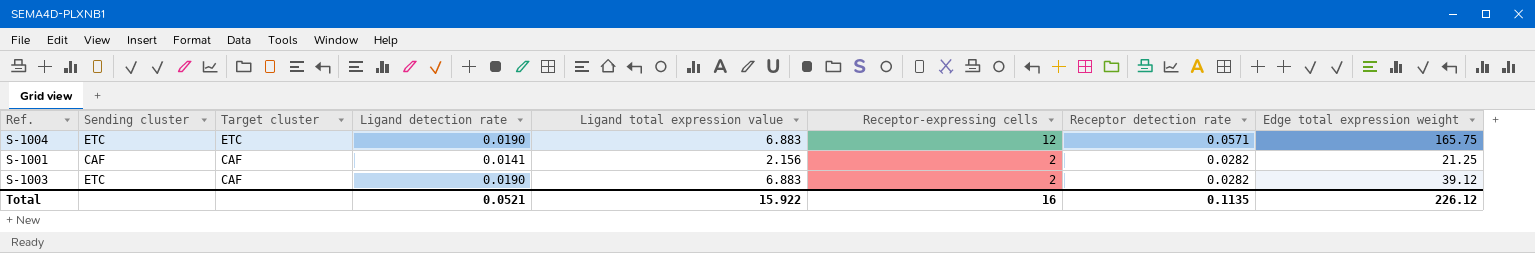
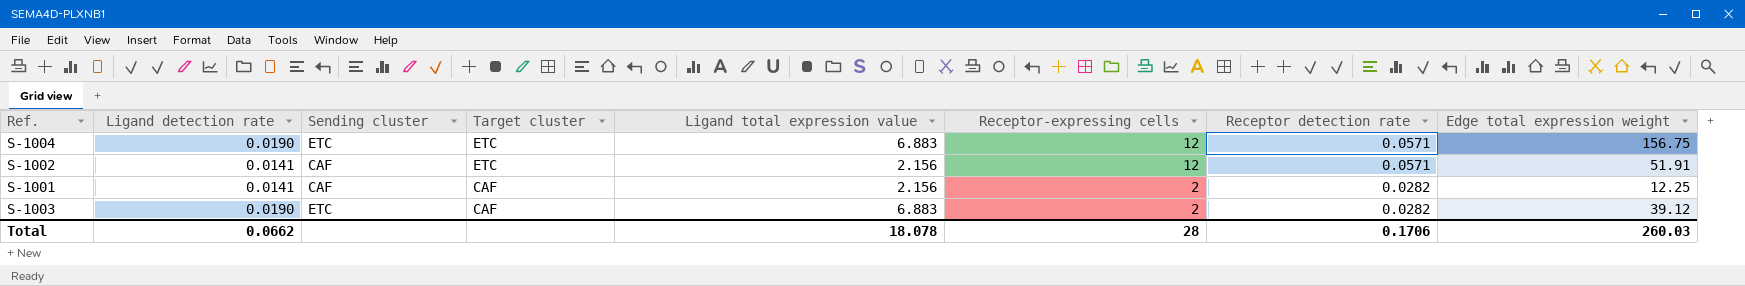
column Ligand detection rate | position: 4 -> 2
S-1004 | Edge total expression weight: 165.75 -> 156.75
row S-1002: none -> 0.0141 | CAF | ETC | 2.156 | 12 | 0.0571 | 51.91
S-1001 | Edge total expression weight: 21.25 -> 12.25
Total | Ligand detection rate: 0.0521 -> 0.0662
Total | Ligand total expression value: 15.922 -> 18.078
Total | Receptor-expressing cells: 16 -> 28
Total | Receptor detection rate: 0.1135 -> 0.1706
Total | Edge total expression weight: 226.12 -> 260.03

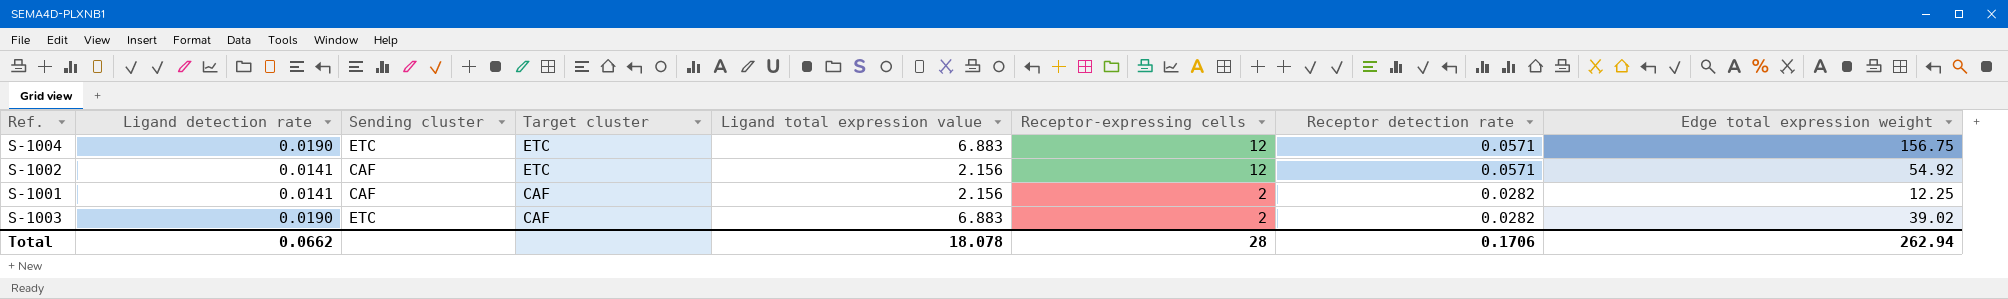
S-1002 | Edge total expression weight: 51.91 -> 54.92
S-1003 | Edge total expression weight: 39.12 -> 39.02
Total | Edge total expression weight: 260.03 -> 262.94

